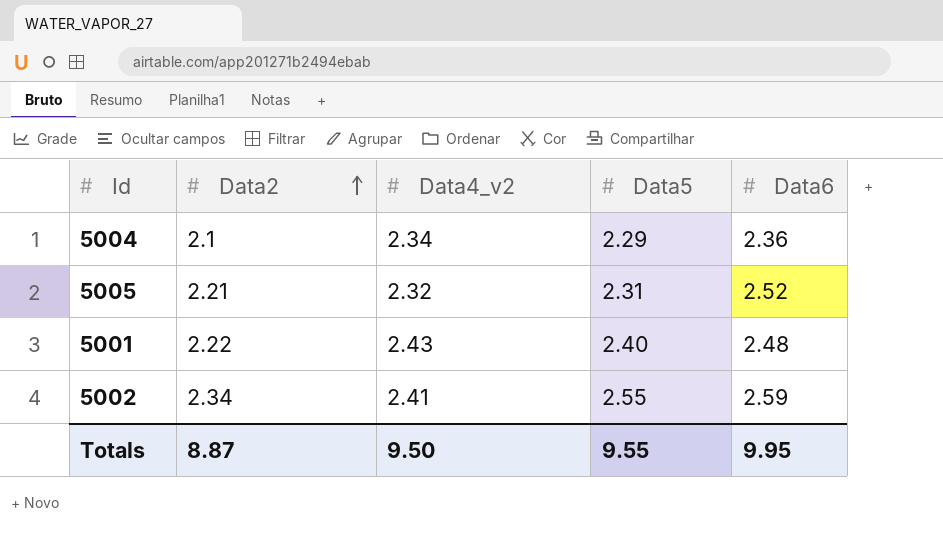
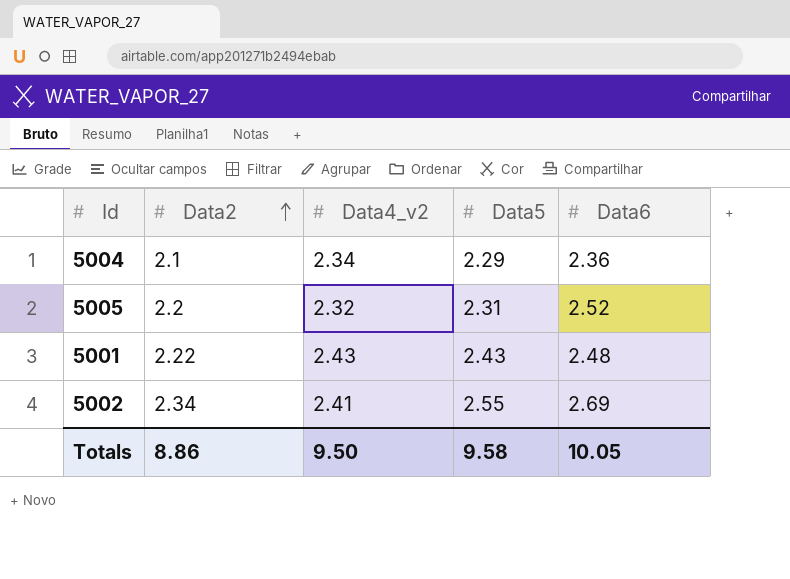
5005 | Data2: 2.21 -> 2.2
5001 | Data5: 2.40 -> 2.43
5002 | Data6: 2.59 -> 2.69
Totals | Data2: 8.87 -> 8.86
Totals | Data5: 9.55 -> 9.58
Totals | Data6: 9.95 -> 10.05

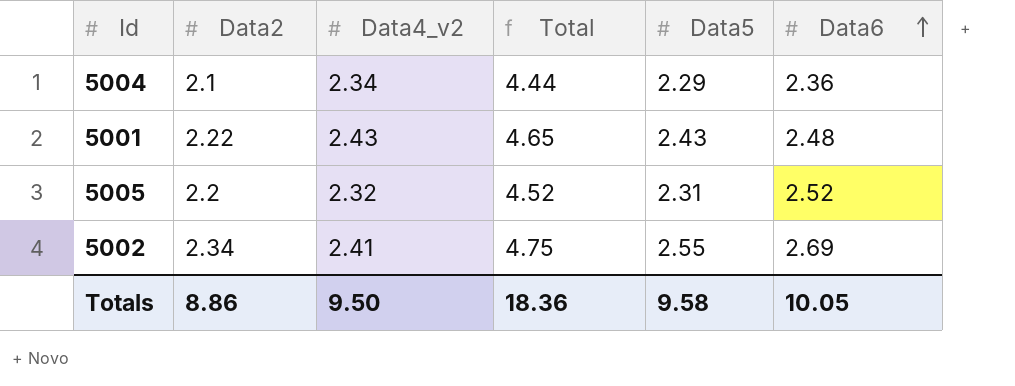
row order: Data2 ascending -> Data6 ascending
column Total | formula: none -> [Data2] + [Data4_v2]

